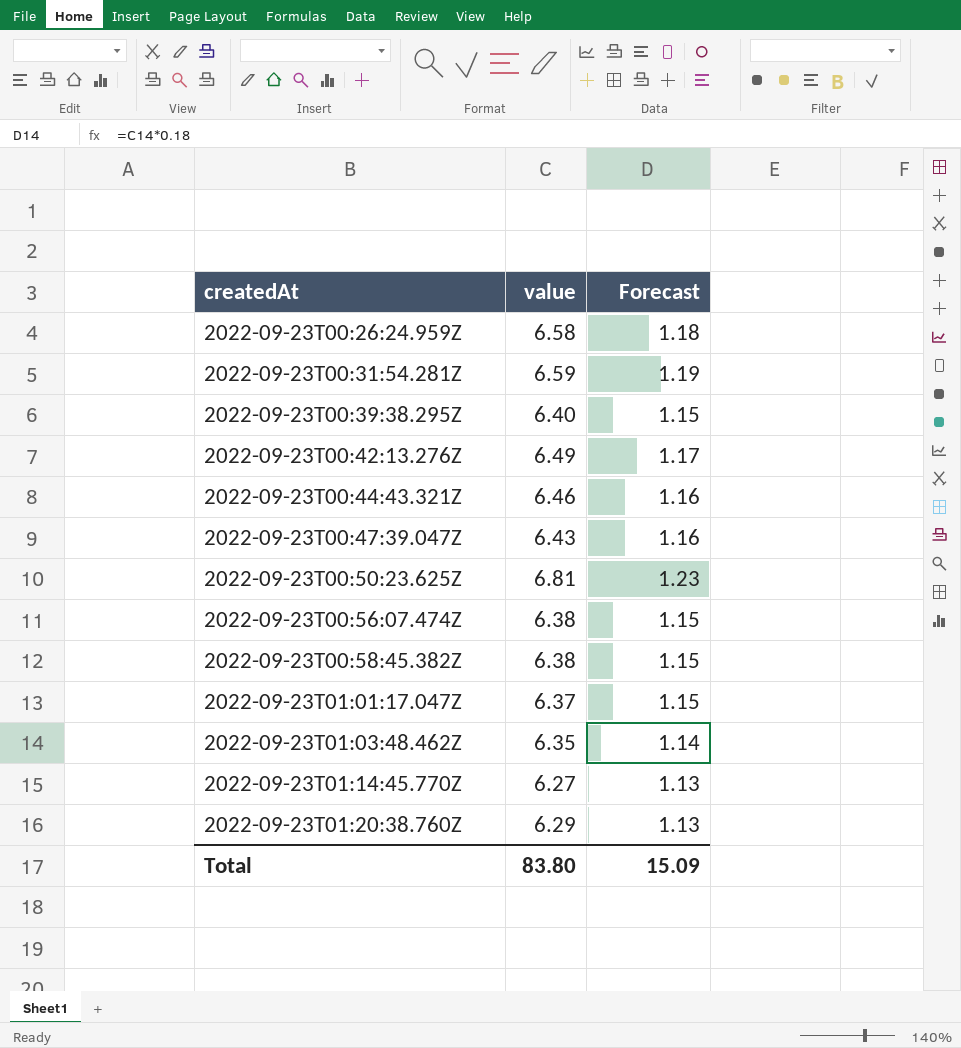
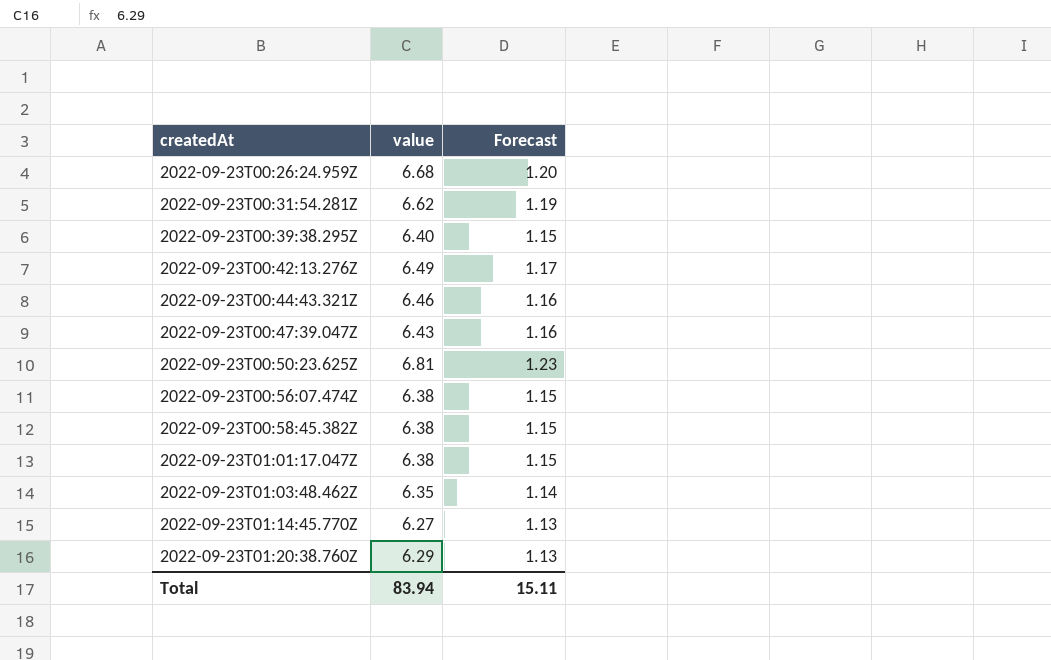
2022-09-23T00:26:24.959Z | value: 6.58 -> 6.68
2022-09-23T00:26:24.959Z | Forecast: 1.18 -> 1.20
2022-09-23T00:31:54.281Z | value: 6.59 -> 6.62
2022-09-23T01:01:17.047Z | value: 6.37 -> 6.38
Total | value: 83.80 -> 83.94
Total | Forecast: 15.09 -> 15.11

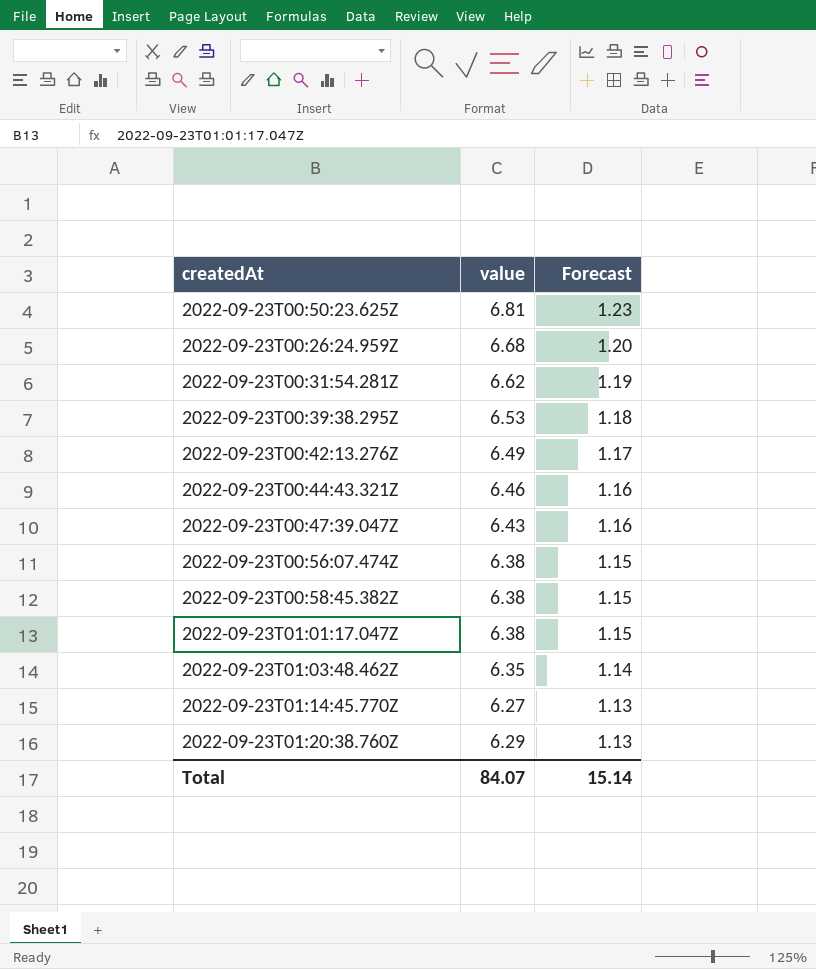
row order: createdAt ascending -> Forecast descending
2022-09-23T00:39:38.295Z | value: 6.40 -> 6.53
2022-09-23T00:39:38.295Z | Forecast: 1.15 -> 1.18
Total | value: 83.94 -> 84.07
Total | Forecast: 15.11 -> 15.14

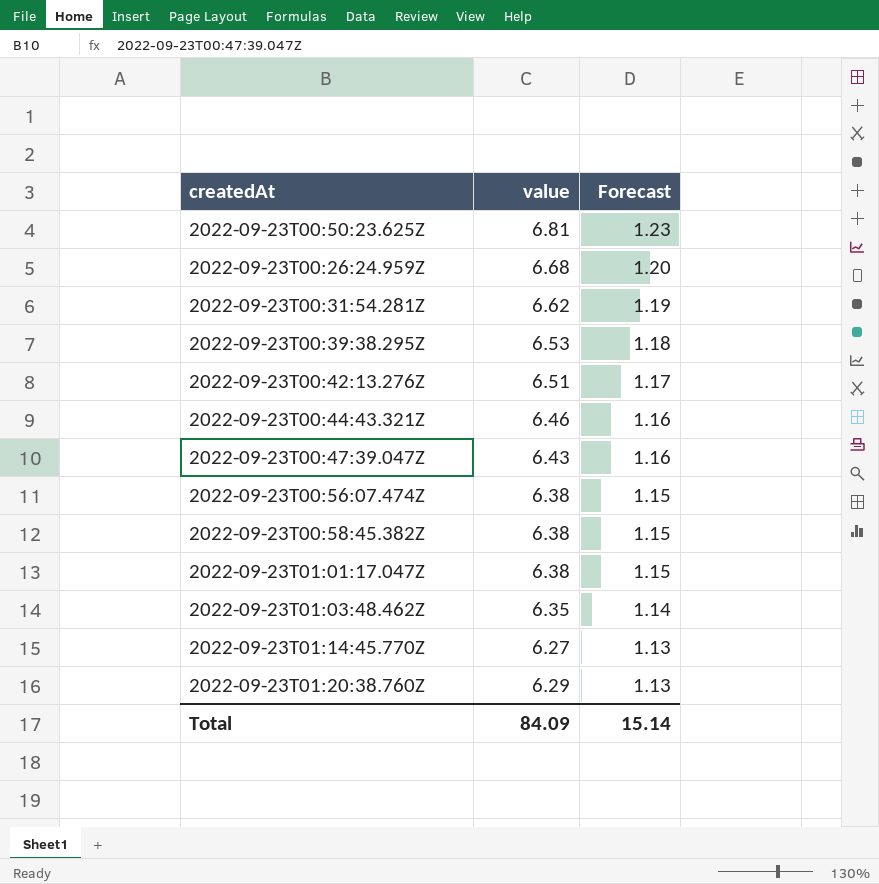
2022-09-23T00:42:13.276Z | value: 6.49 -> 6.51
Total | value: 84.07 -> 84.09

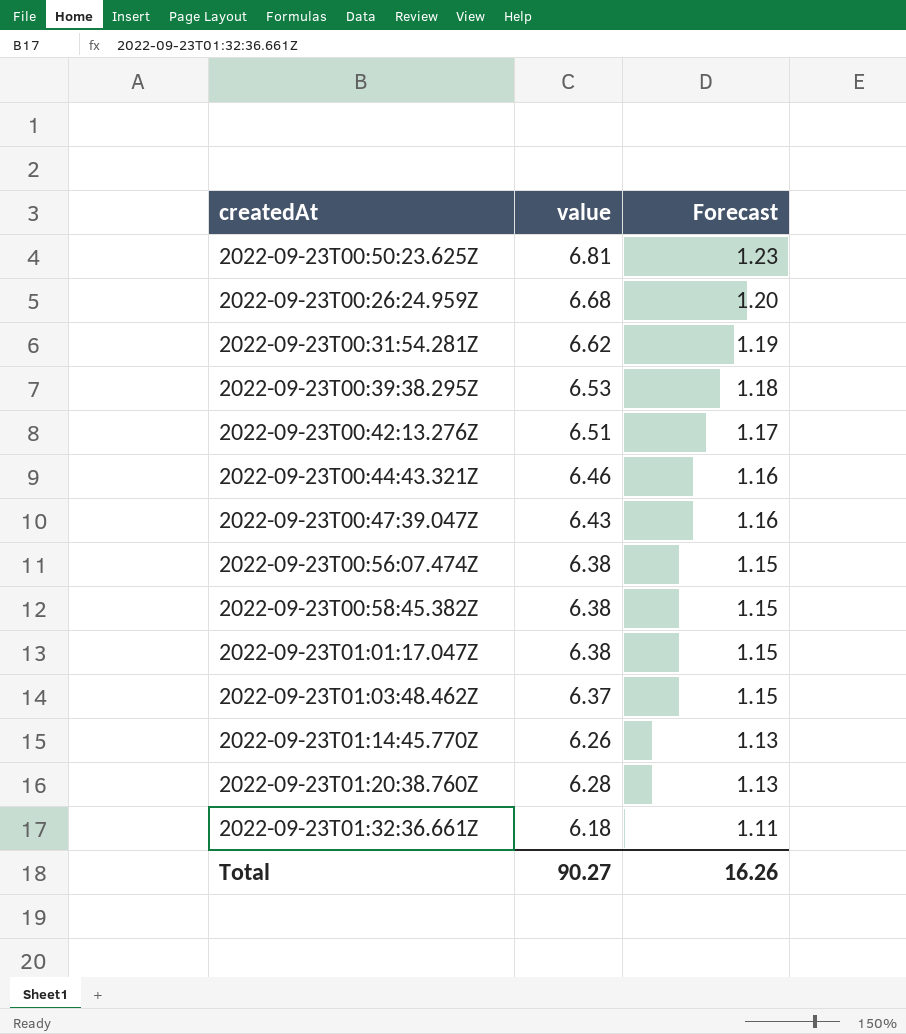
2022-09-23T01:03:48.462Z | value: 6.35 -> 6.37
2022-09-23T01:03:48.462Z | Forecast: 1.14 -> 1.15
2022-09-23T01:14:45.770Z | value: 6.27 -> 6.26
2022-09-23T01:20:38.760Z | value: 6.29 -> 6.28
row 2022-09-23T01:32:36.661Z: none -> 6.18 | 1.11
Total | value: 84.09 -> 90.27
Total | Forecast: 15.14 -> 16.26

